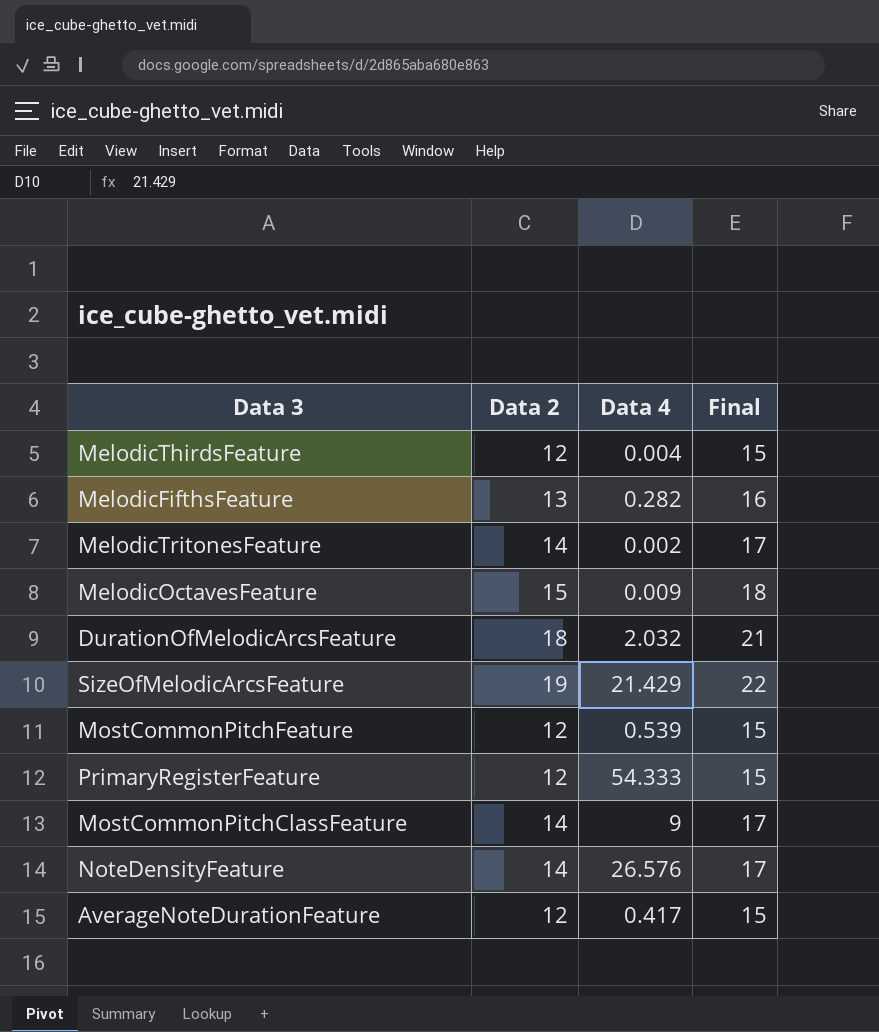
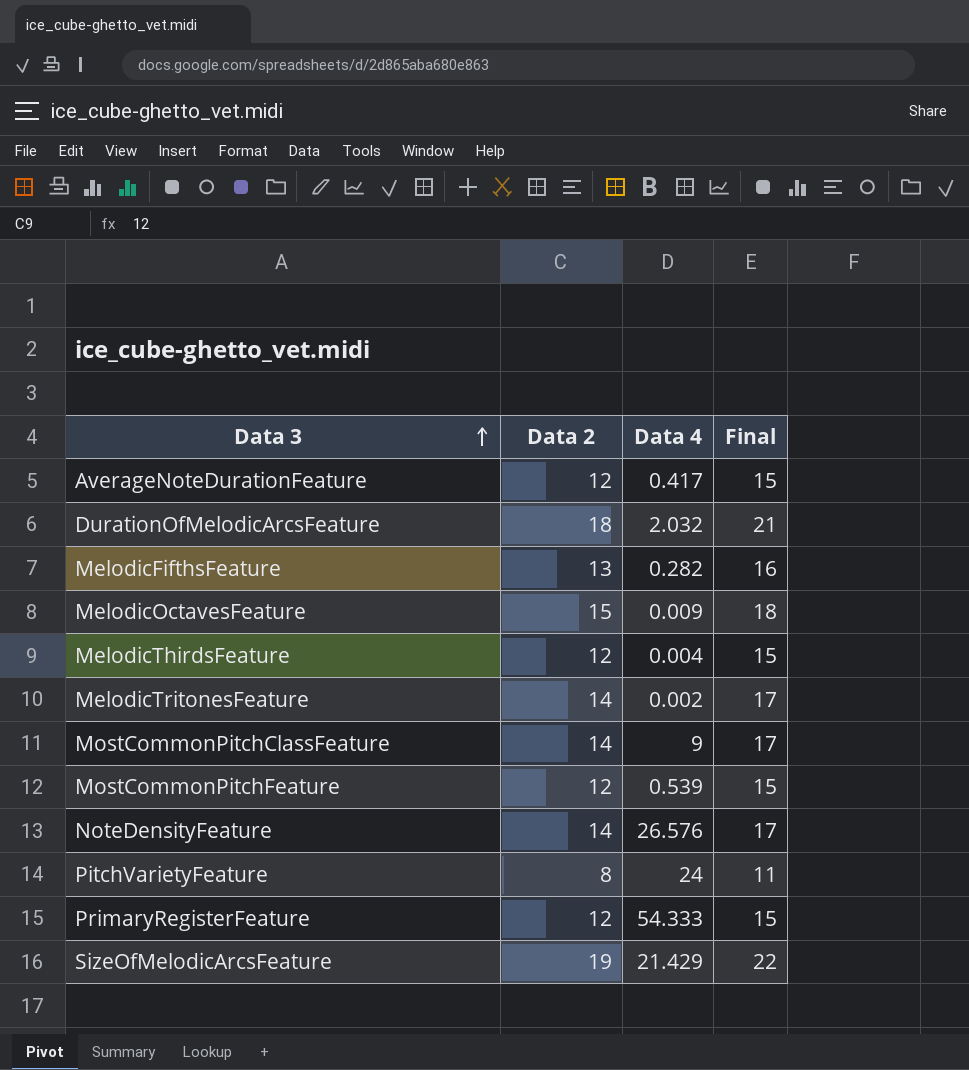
row order: none -> Data 3 ascending
row PitchVarietyFeature: none -> 8 | 24 | 11

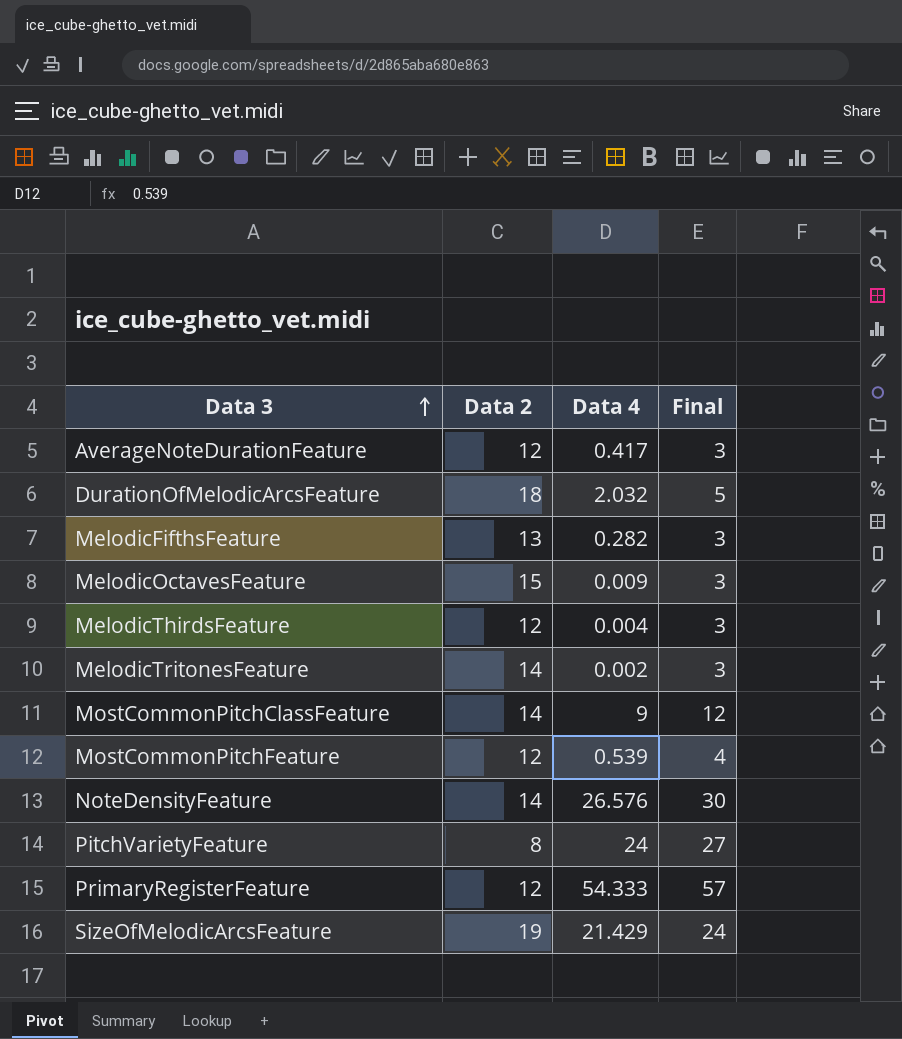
column Final | formula: [Data 2] + 3 -> [Data 4] + 3

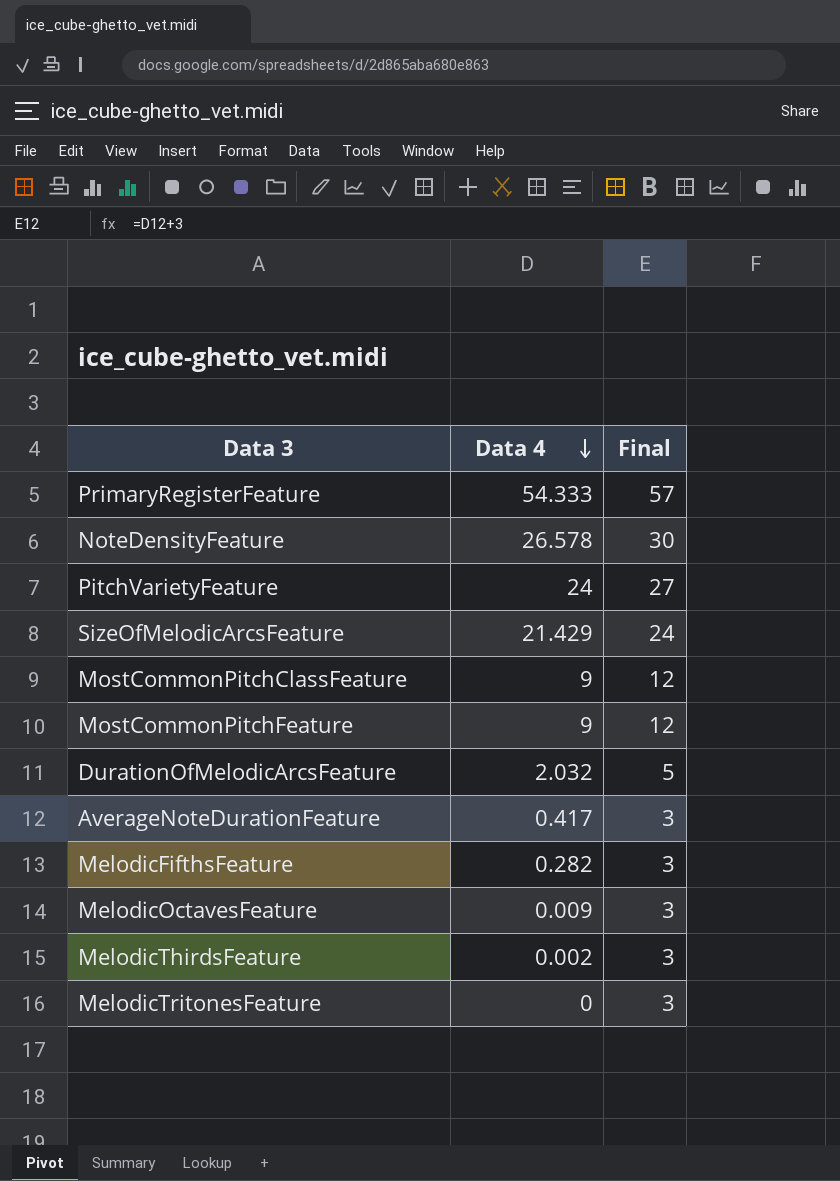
row order: Data 3 ascending -> Data 4 descending
column Data 2 | position: 2 -> none
NoteDensityFeature | Data 4: 26.576 -> 26.578
MostCommonPitchFeature | Data 4: 0.539 -> 9
MostCommonPitchFeature | Final: 4 -> 12
MelodicThirdsFeature | Data 4: 0.004 -> 0.002
MelodicTritonesFeature | Data 4: 0.002 -> 0

